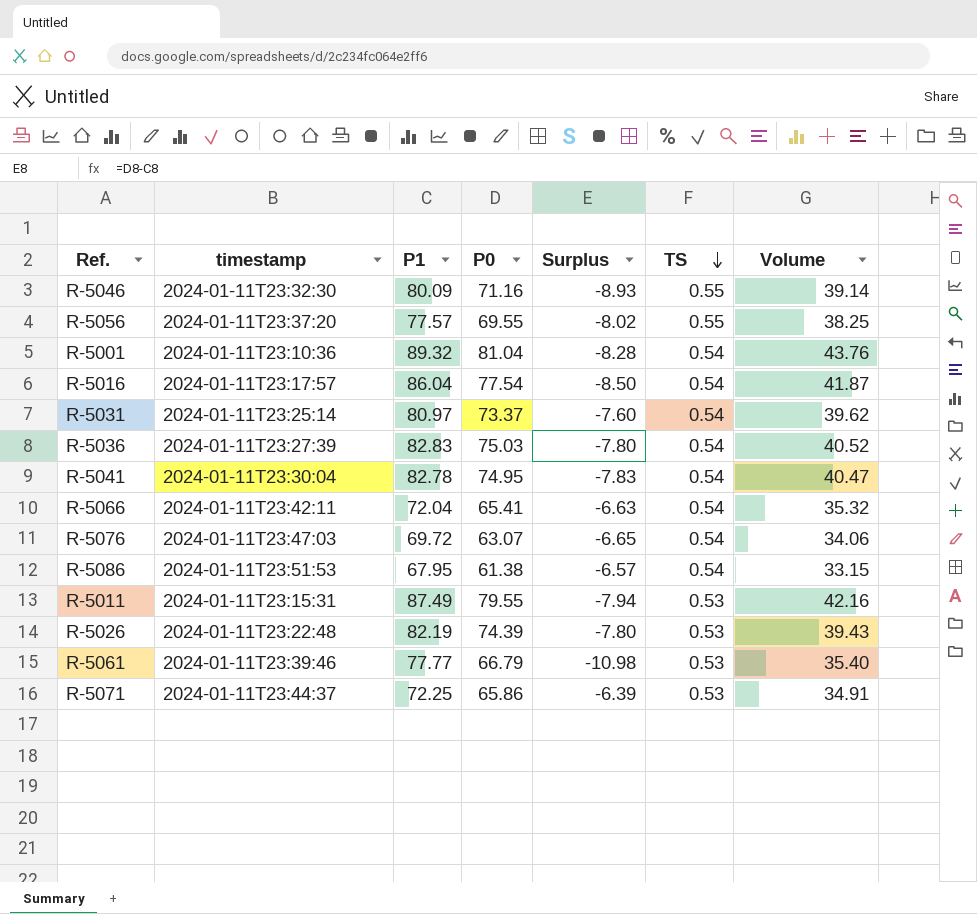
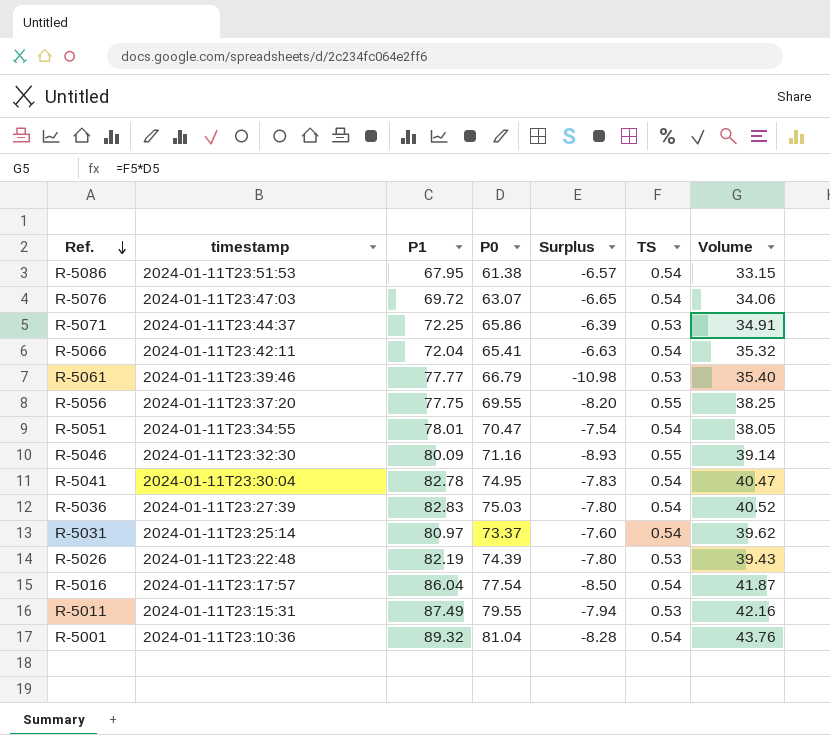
row order: TS descending -> Ref. descending
R-5056 | P1: 77.57 -> 77.75
R-5056 | Surplus: -8.02 -> -8.20
row R-5051: none -> 2024-01-11T23:34:55 | 78.01 | 70.47 | -7.54 | 0.54 | 38.05

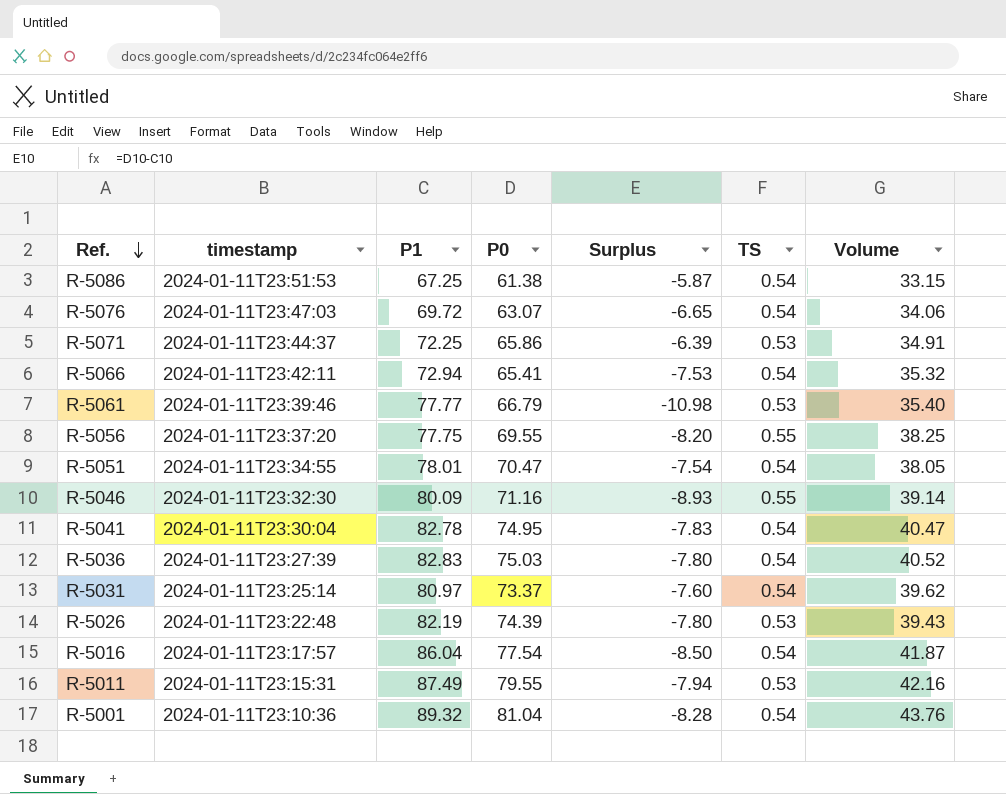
R-5086 | P1: 67.95 -> 67.25
R-5086 | Surplus: -6.57 -> -5.87
R-5066 | P1: 72.04 -> 72.94
R-5066 | Surplus: -6.63 -> -7.53

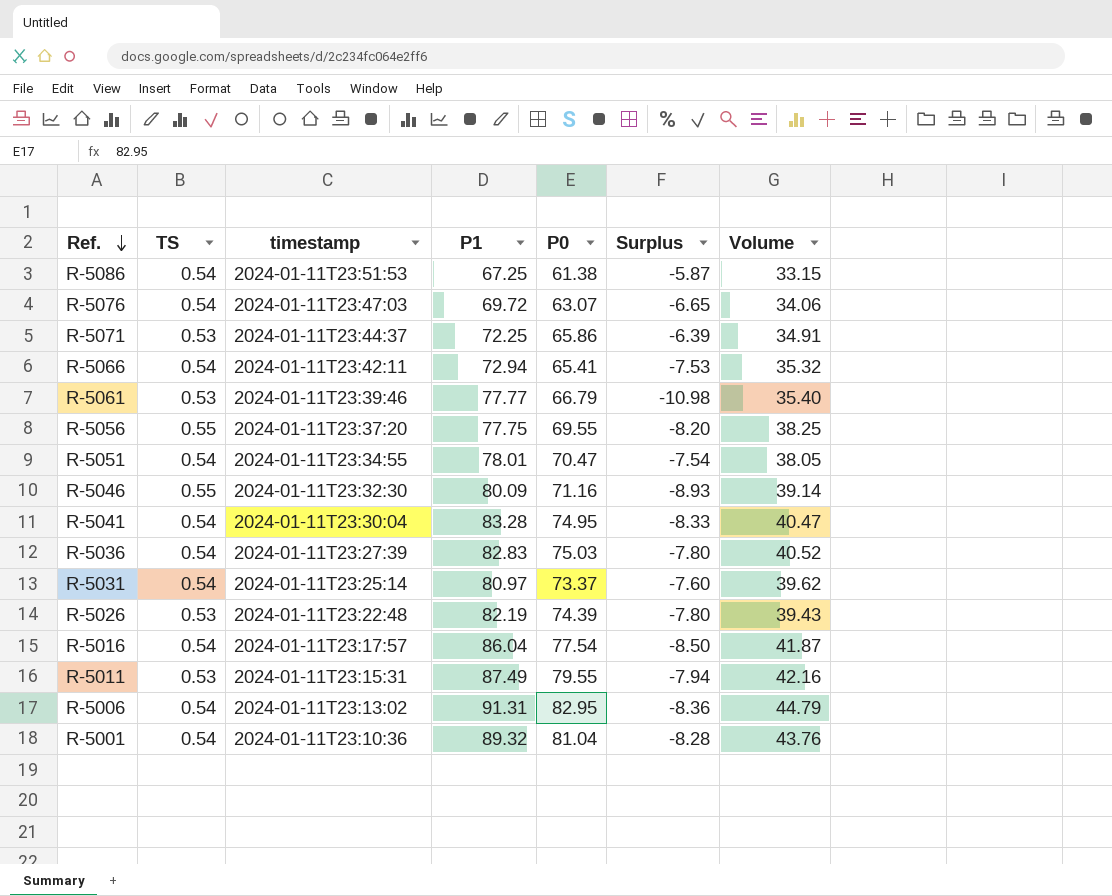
column TS | position: 6 -> 2
R-5041 | P1: 82.78 -> 83.28
R-5041 | Surplus: -7.83 -> -8.33
row R-5006: none -> 0.54 | 2024-01-11T23:13:02 | 91.31 | 82.95 | -8.36 | 44.79

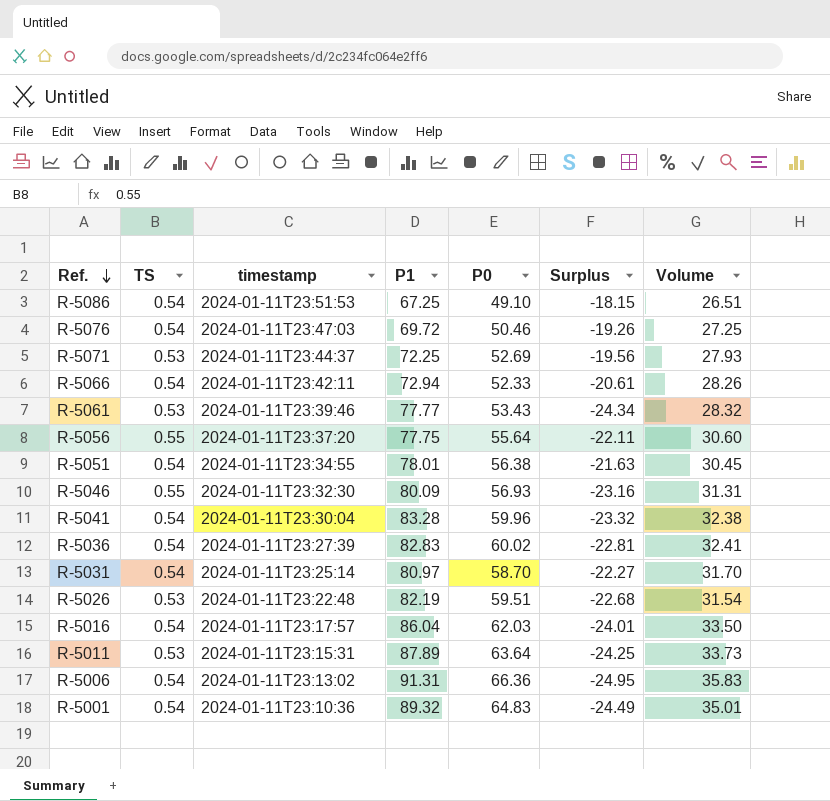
R-5086 | P0: 61.38 -> 49.10
R-5086 | Surplus: -5.87 -> -18.15
R-5086 | Volume: 33.15 -> 26.51
R-5076 | P0: 63.07 -> 50.46
R-5076 | Surplus: -6.65 -> -19.26
R-5076 | Volume: 34.06 -> 27.25
R-5071 | P0: 65.86 -> 52.69
R-5071 | Surplus: -6.39 -> -19.56
R-5071 | Volume: 34.91 -> 27.93
R-5066 | P0: 65.41 -> 52.33
R-5066 | Surplus: -7.53 -> -20.61
R-5066 | Volume: 35.32 -> 28.26
R-5061 | P0: 66.79 -> 53.43
R-5061 | Surplus: -10.98 -> -24.34
R-5061 | Volume: 35.40 -> 28.32
R-5056 | P0: 69.55 -> 55.64
R-5056 | Surplus: -8.20 -> -22.11
R-5056 | Volume: 38.25 -> 30.60
R-5051 | P0: 70.47 -> 56.38
R-5051 | Surplus: -7.54 -> -21.63
R-5051 | Volume: 38.05 -> 30.45
R-5046 | P0: 71.16 -> 56.93
R-5046 | Surplus: -8.93 -> -23.16
R-5046 | Volume: 39.14 -> 31.31
R-5041 | P0: 74.95 -> 59.96
R-5041 | Surplus: -8.33 -> -23.32
R-5041 | Volume: 40.47 -> 32.38
R-5036 | P0: 75.03 -> 60.02
R-5036 | Surplus: -7.80 -> -22.81
R-5036 | Volume: 40.52 -> 32.41
R-5031 | P0: 73.37 -> 58.70
R-5031 | Surplus: -7.60 -> -22.27
R-5031 | Volume: 39.62 -> 31.70
R-5026 | P0: 74.39 -> 59.51
R-5026 | Surplus: -7.80 -> -22.68
R-5026 | Volume: 39.43 -> 31.54
R-5016 | P0: 77.54 -> 62.03
R-5016 | Surplus: -8.50 -> -24.01
R-5016 | Volume: 41.87 -> 33.50
R-5011 | P1: 87.49 -> 87.89
R-5011 | P0: 79.55 -> 63.64
R-5011 | Surplus: -7.94 -> -24.25
R-5011 | Volume: 42.16 -> 33.73
R-5006 | P0: 82.95 -> 66.36
R-5006 | Surplus: -8.36 -> -24.95
R-5006 | Volume: 44.79 -> 35.83
R-5001 | P0: 81.04 -> 64.83
R-5001 | Surplus: -8.28 -> -24.49
R-5001 | Volume: 43.76 -> 35.01

